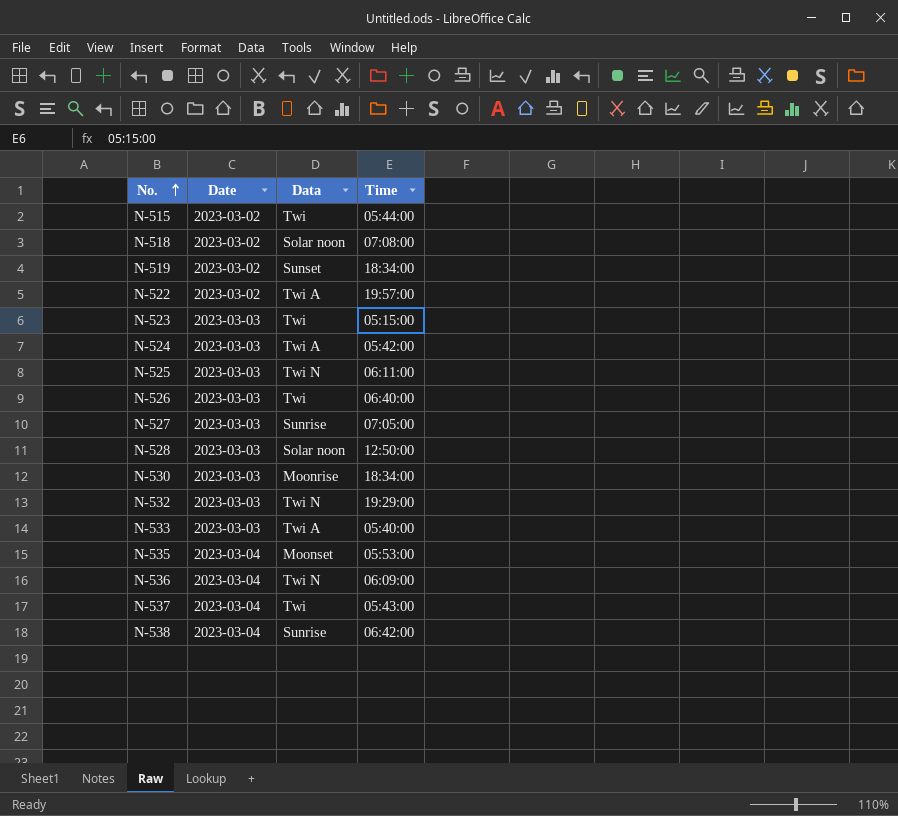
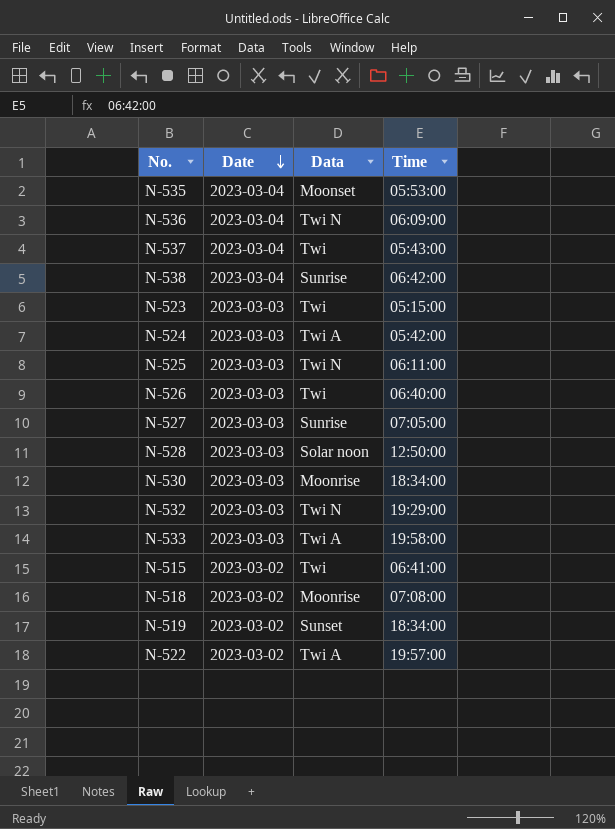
row order: No. ascending -> Date descending
N-533 | Time: 05:40:00 -> 19:58:00
N-515 | Time: 05:44:00 -> 06:41:00
N-518 | Data: Solar noon -> Moonrise

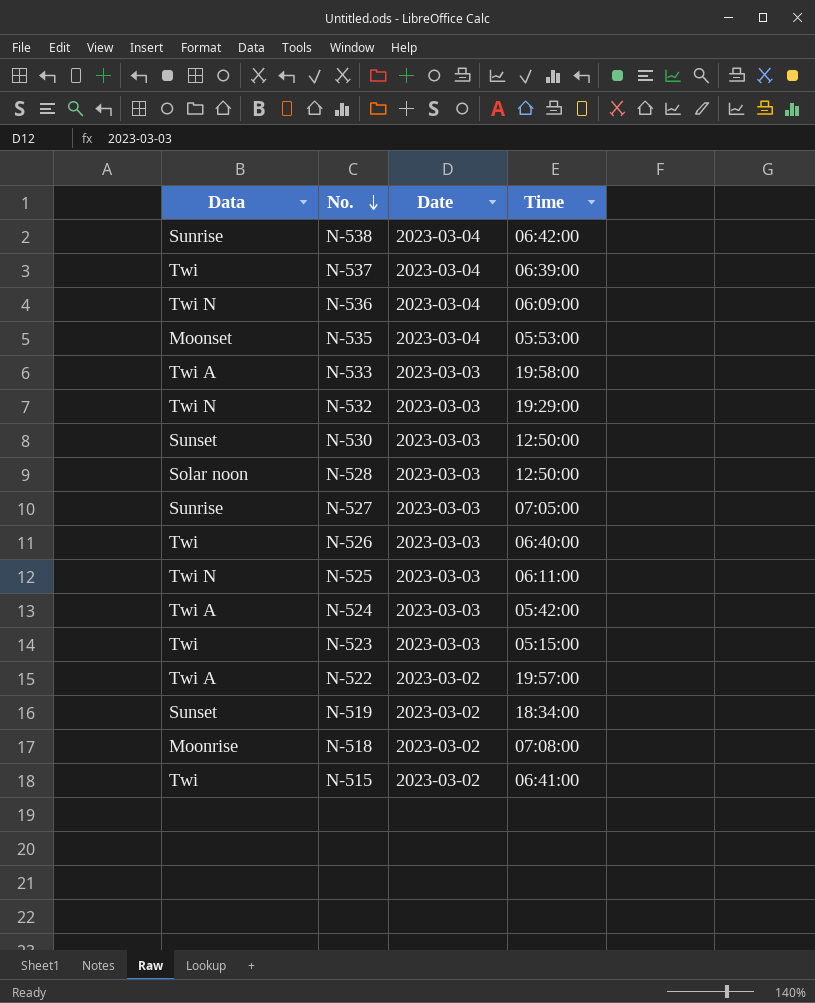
row order: Date descending -> No. descending
column Data | position: 3 -> 1
N-537 | Time: 05:43:00 -> 06:39:00
N-530 | Data: Moonrise -> Sunset
N-530 | Time: 18:34:00 -> 12:50:00

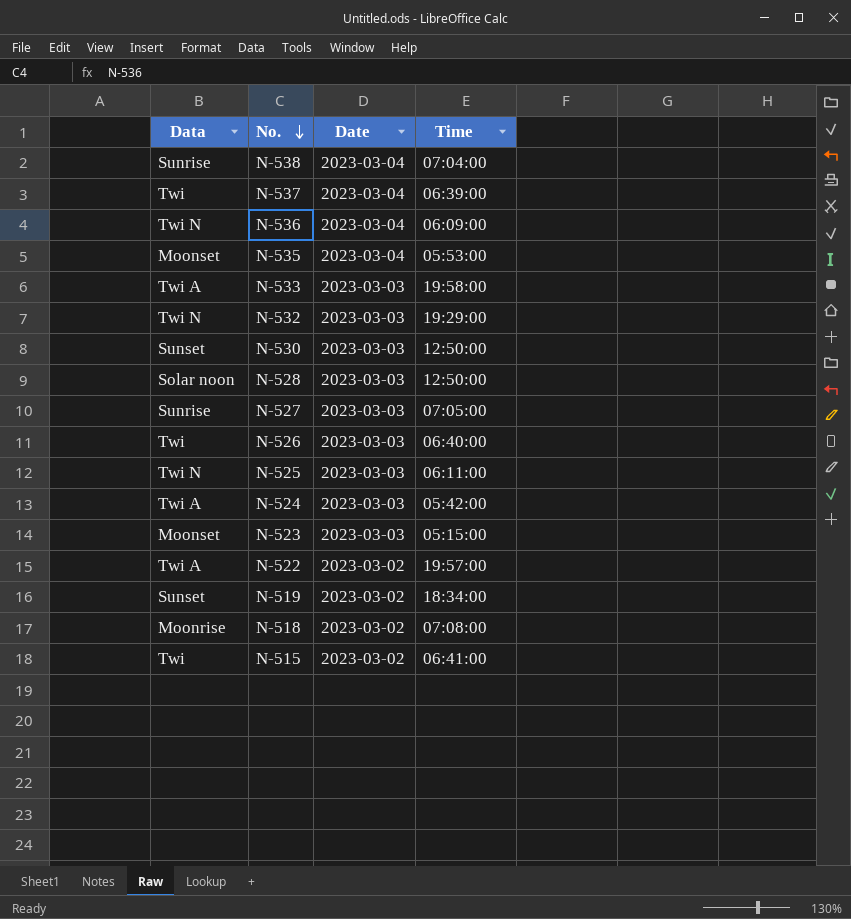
N-538 | Time: 06:42:00 -> 07:04:00
N-523 | Data: Twi -> Moonset

